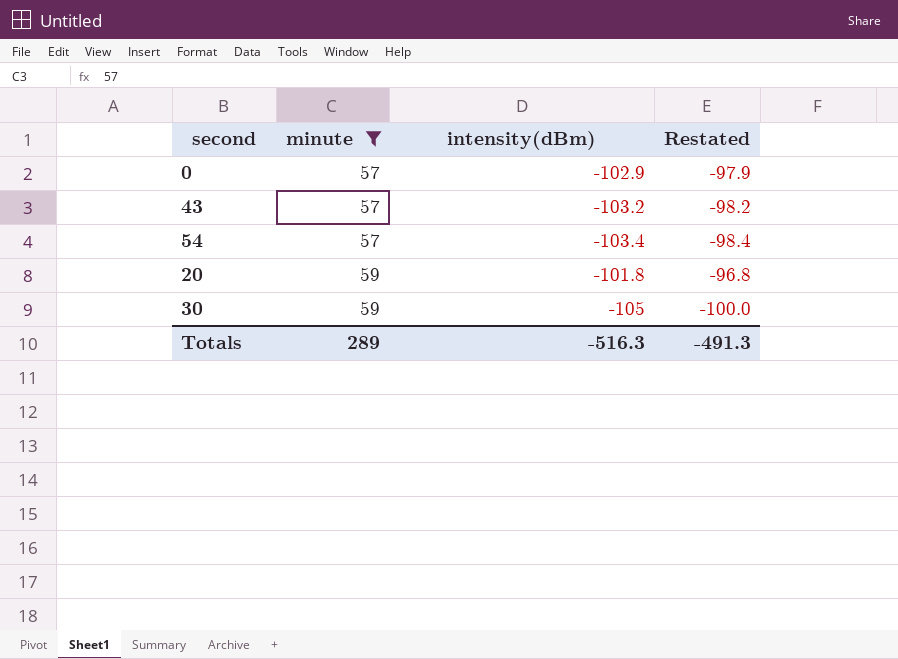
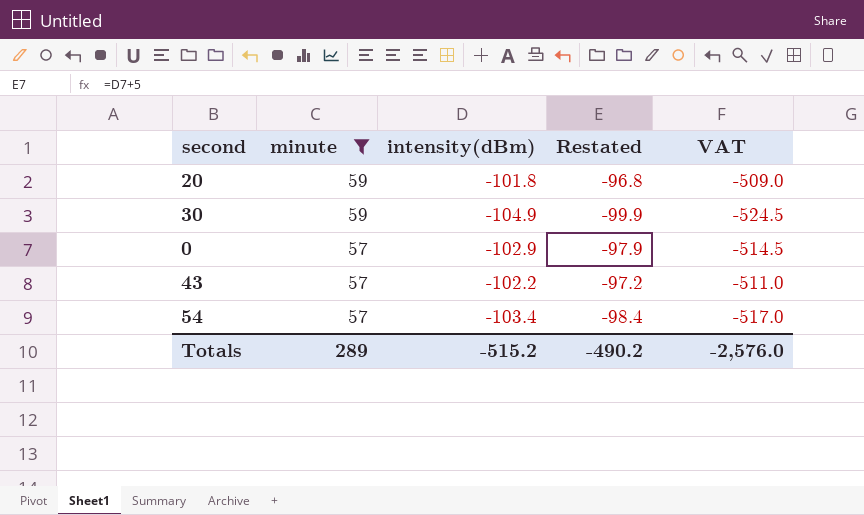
row order: minute ascending -> minute descending
column VAT | formula: none -> [intensity(dBm)] * 5
30 | intensity(dBm): -105 -> -104.9
30 | Restated: -100.0 -> -99.9
43 | intensity(dBm): -103.2 -> -102.2
43 | Restated: -98.2 -> -97.2
Totals | intensity(dBm): -516.3 -> -515.2
Totals | Restated: -491.3 -> -490.2

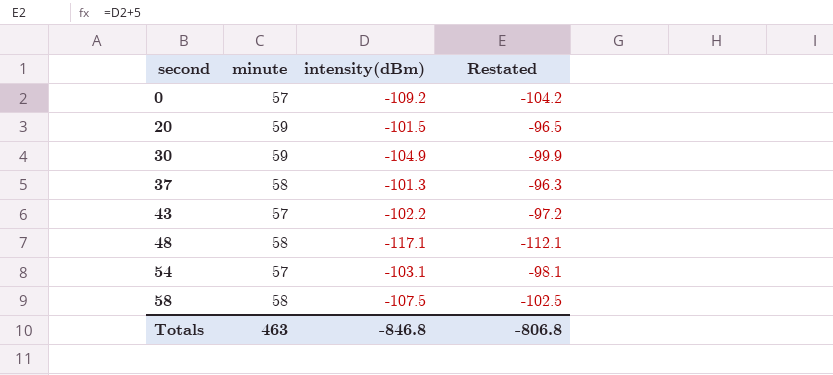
filter: minute != 58 -> none
row order: minute descending -> second ascending
column VAT | formula: [intensity(dBm)] * 5 -> none
0 | intensity(dBm): -102.9 -> -109.2
0 | Restated: -97.9 -> -104.2
20 | intensity(dBm): -101.8 -> -101.5
20 | Restated: -96.8 -> -96.5
54 | intensity(dBm): -103.4 -> -103.1
54 | Restated: -98.4 -> -98.1
Totals | minute: 289 -> 463
Totals | intensity(dBm): -515.2 -> -846.8
Totals | Restated: -490.2 -> -806.8

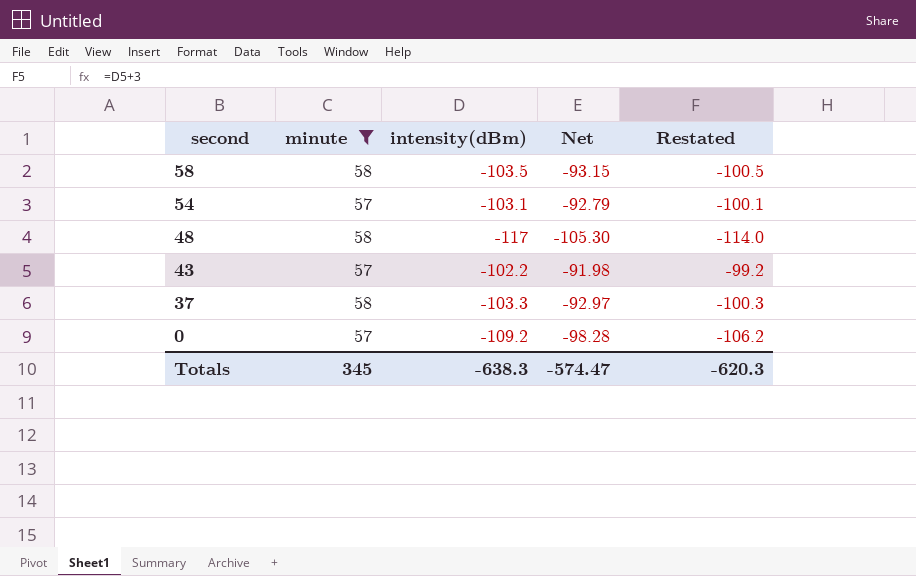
filter: none -> minute != 59
row order: second ascending -> second descending
column Net | formula: none -> [intensity(dBm)] * 0.9
column Restated | formula: [intensity(dBm)] + 5 -> [intensity(dBm)] + 3
58 | intensity(dBm): -107.5 -> -103.5
48 | intensity(dBm): -117.1 -> -117
37 | intensity(dBm): -101.3 -> -103.3
Totals | minute: 463 -> 345
Totals | intensity(dBm): -846.8 -> -638.3
Totals | Restated: -806.8 -> -620.3

